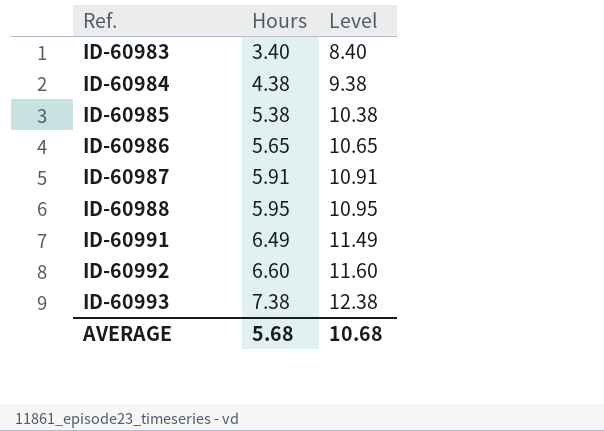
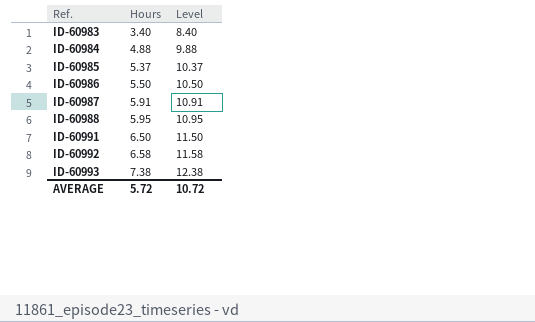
ID-60984 | Hours: 4.38 -> 4.88
ID-60984 | Level: 9.38 -> 9.88
ID-60985 | Hours: 5.38 -> 5.37
ID-60985 | Level: 10.38 -> 10.37
ID-60986 | Hours: 5.65 -> 5.50
ID-60986 | Level: 10.65 -> 10.50
ID-60991 | Hours: 6.49 -> 6.50
ID-60991 | Level: 11.49 -> 11.50
ID-60992 | Hours: 6.60 -> 6.58
ID-60992 | Level: 11.60 -> 11.58
AVERAGE | Hours: 5.68 -> 5.72
AVERAGE | Level: 10.68 -> 10.72

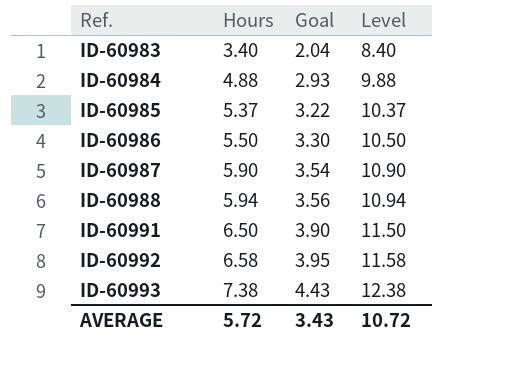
column Goal | formula: none -> [Hours] * 0.6
ID-60987 | Hours: 5.91 -> 5.90
ID-60987 | Level: 10.91 -> 10.90
ID-60988 | Hours: 5.95 -> 5.94
ID-60988 | Level: 10.95 -> 10.94

